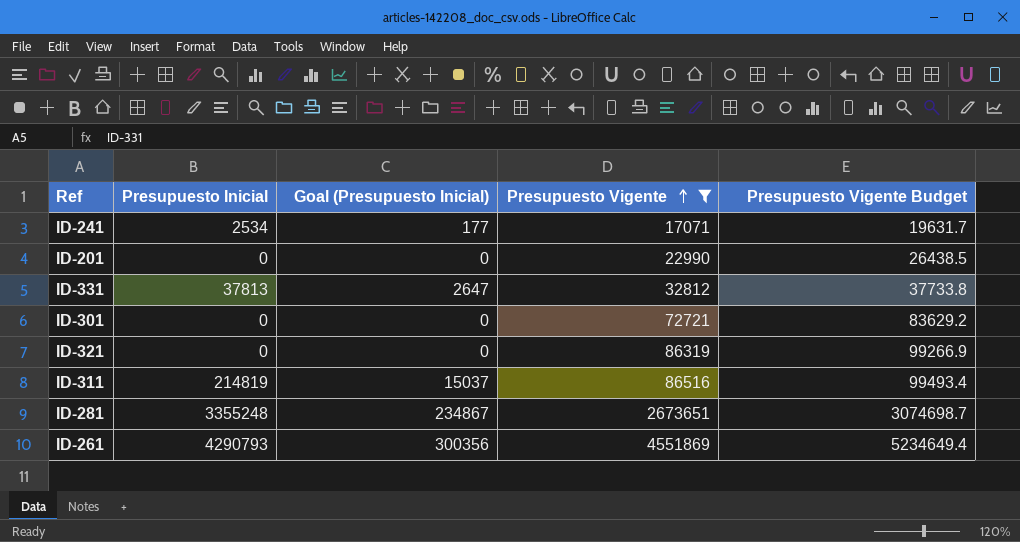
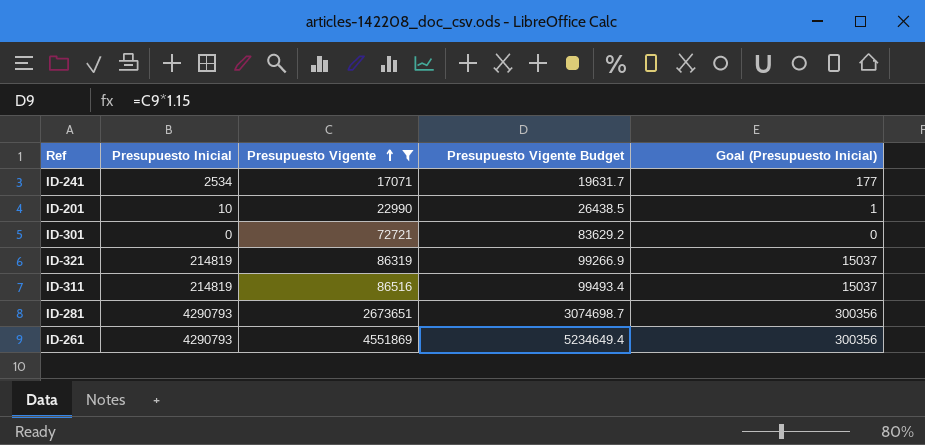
column Goal (Presupuesto Inicial) | position: 3 -> 5
row ID-331: 37813 | 2647 | 32812 | 37733.8 -> none
ID-201 | Presupuesto Inicial: 0 -> 10
ID-201 | Goal (Presupuesto Inicial): 0 -> 1
ID-321 | Presupuesto Inicial: 0 -> 214819
ID-321 | Goal (Presupuesto Inicial): 0 -> 15037
ID-281 | Presupuesto Inicial: 3355248 -> 4290793
ID-281 | Goal (Presupuesto Inicial): 234867 -> 300356

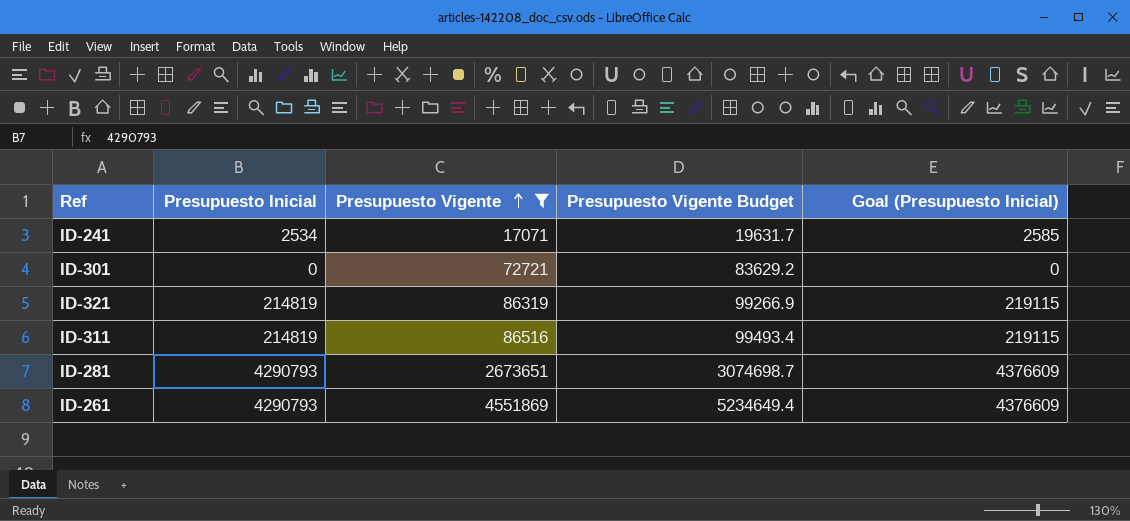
column Goal (Presupuesto Inicial) | formula: [Presupuesto Inicial] * 0.07 -> [Presupuesto Inicial] * 1.02
row ID-201: 10 | 22990 | 26438.5 | 1 -> none

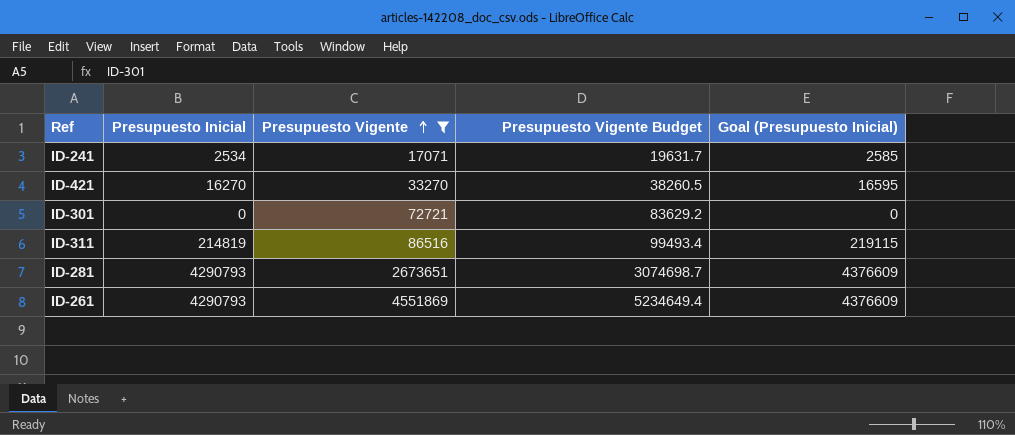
row ID-321: 214819 | 86319 | 99266.9 | 219115 -> none
row ID-421: none -> 16270 | 33270 | 38260.5 | 16595

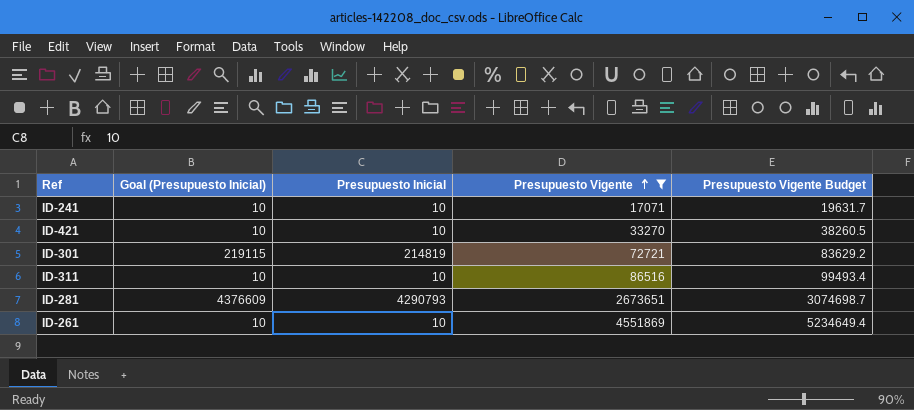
column Goal (Presupuesto Inicial) | position: 5 -> 2
ID-241 | Goal (Presupuesto Inicial): 2585 -> 10
ID-241 | Presupuesto Inicial: 2534 -> 10
ID-421 | Goal (Presupuesto Inicial): 16595 -> 10
ID-421 | Presupuesto Inicial: 16270 -> 10
ID-301 | Goal (Presupuesto Inicial): 0 -> 219115
ID-301 | Presupuesto Inicial: 0 -> 214819
ID-311 | Goal (Presupuesto Inicial): 219115 -> 10
ID-311 | Presupuesto Inicial: 214819 -> 10
ID-261 | Goal (Presupuesto Inicial): 4376609 -> 10
ID-261 | Presupuesto Inicial: 4290793 -> 10

